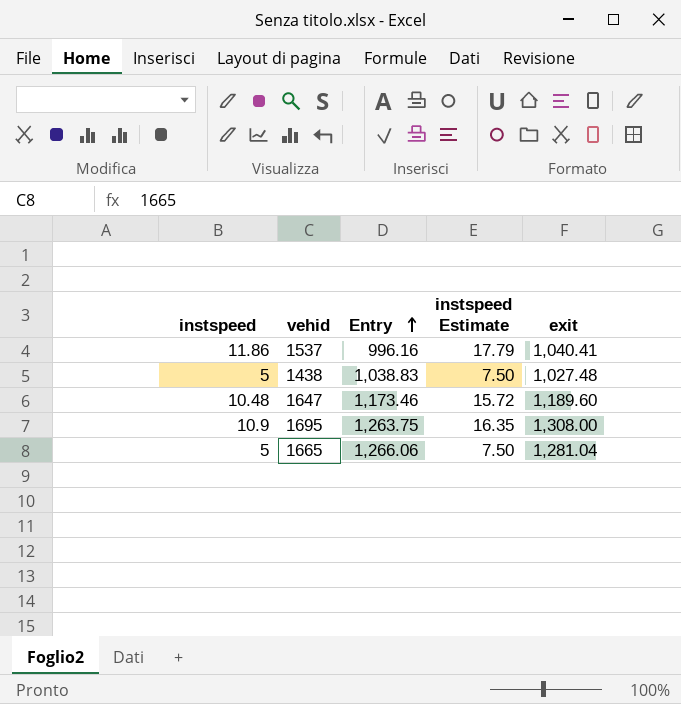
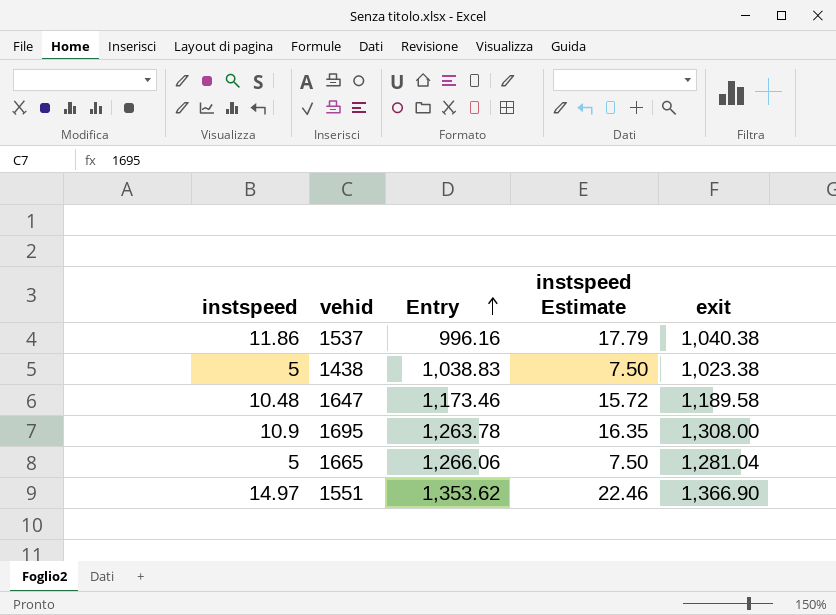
1537 | exit: 1,040.41 -> 1,040.38
1438 | exit: 1,027.48 -> 1,023.38
1647 | exit: 1,189.60 -> 1,189.58
1695 | Entry: 1,263.75 -> 1,263.78
row 1551: none -> 14.97 | 1,353.62 | 22.46 | 1,366.90

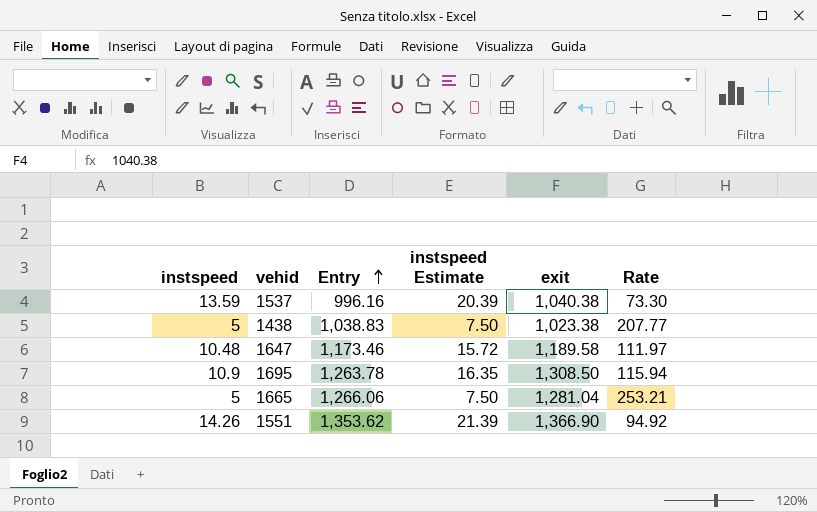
column Rate | formula: none -> [Entry] / [instspeed]
1537 | instspeed: 11.86 -> 13.59
1537 | instspeed Estimate: 17.79 -> 20.39
1695 | exit: 1,308.00 -> 1,308.50
1551 | instspeed: 14.97 -> 14.26
1551 | instspeed Estimate: 22.46 -> 21.39

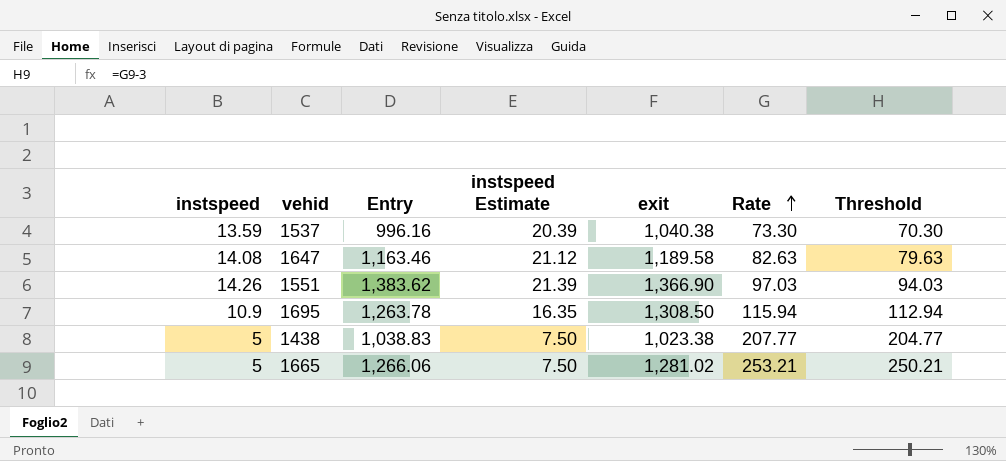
row order: Entry ascending -> Rate ascending
column Threshold | formula: none -> [Rate] - 3
1647 | instspeed: 10.48 -> 14.08
1647 | Entry: 1,173.46 -> 1,163.46
1647 | instspeed Estimate: 15.72 -> 21.12
1647 | Rate: 111.97 -> 82.63
1551 | Entry: 1,353.62 -> 1,383.62
1551 | Rate: 94.92 -> 97.03
1665 | exit: 1,281.04 -> 1,281.02

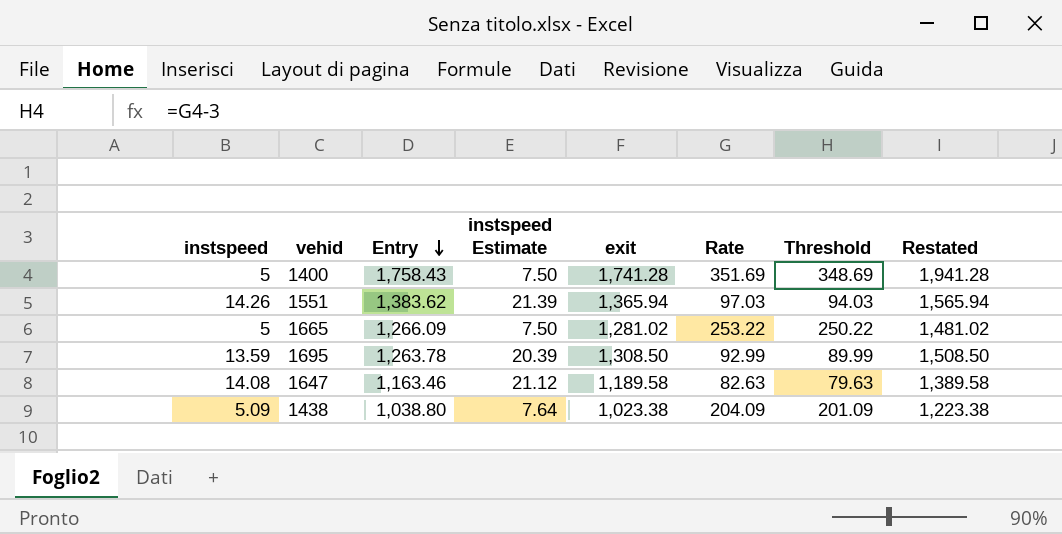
row order: Rate ascending -> Entry descending
column Restated | formula: none -> [exit] + 200
row 1537: 13.59 | 996.16 | 20.39 | 1,040.38 | 73.30 | 70.30 -> none
row 1400: none -> 5 | 1,758.43 | 7.50 | 1,741.28 | 351.69 | 348.69 | 1,941.28
1551 | exit: 1,366.90 -> 1,365.94
1665 | Entry: 1,266.06 -> 1,266.09
1665 | Rate: 253.21 -> 253.22
1665 | Threshold: 250.21 -> 250.22
1695 | instspeed: 10.9 -> 13.59
1695 | instspeed Estimate: 16.35 -> 20.39
1695 | Rate: 115.94 -> 92.99
1695 | Threshold: 112.94 -> 89.99
1438 | instspeed: 5 -> 5.09
1438 | Entry: 1,038.83 -> 1,038.80
1438 | instspeed Estimate: 7.50 -> 7.64
1438 | Rate: 207.77 -> 204.09
1438 | Threshold: 204.77 -> 201.09

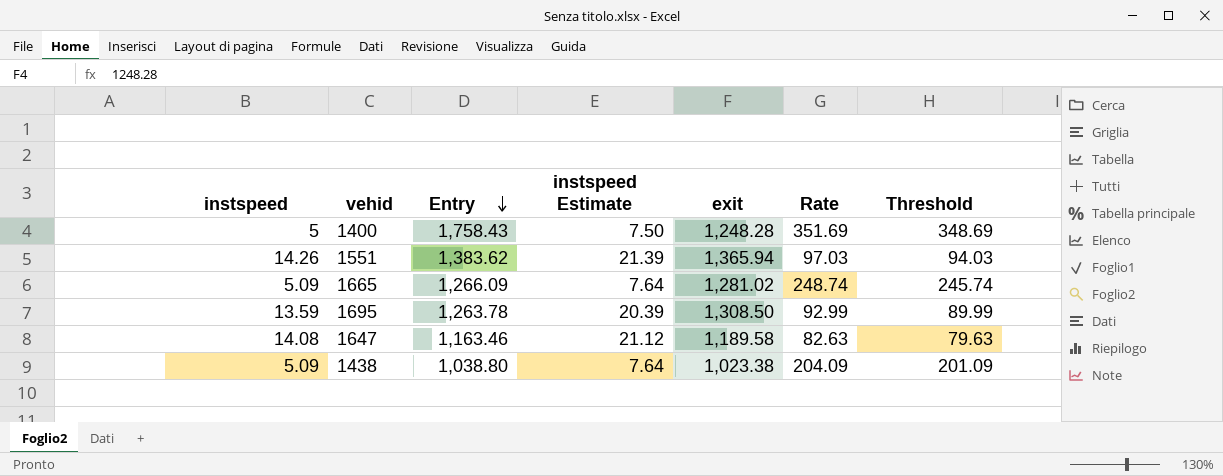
column Restated | formula: [exit] + 200 -> none
1400 | exit: 1,741.28 -> 1,248.28
1665 | instspeed: 5 -> 5.09
1665 | instspeed Estimate: 7.50 -> 7.64
1665 | Rate: 253.22 -> 248.74
1665 | Threshold: 250.22 -> 245.74

